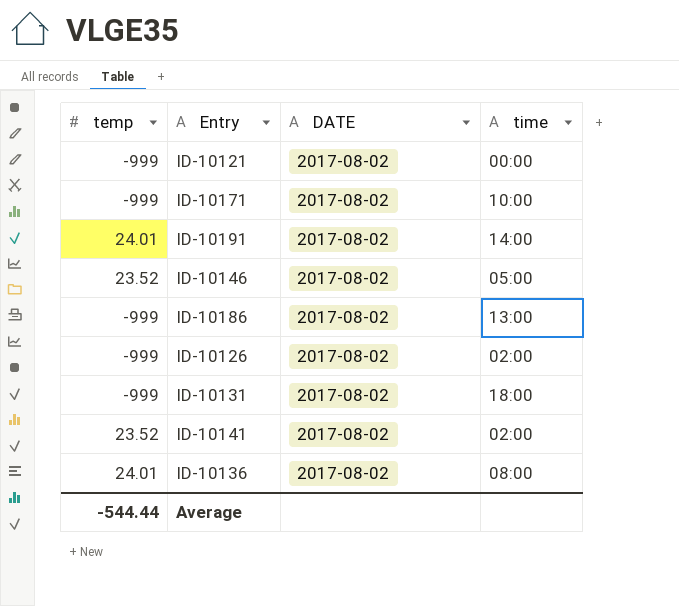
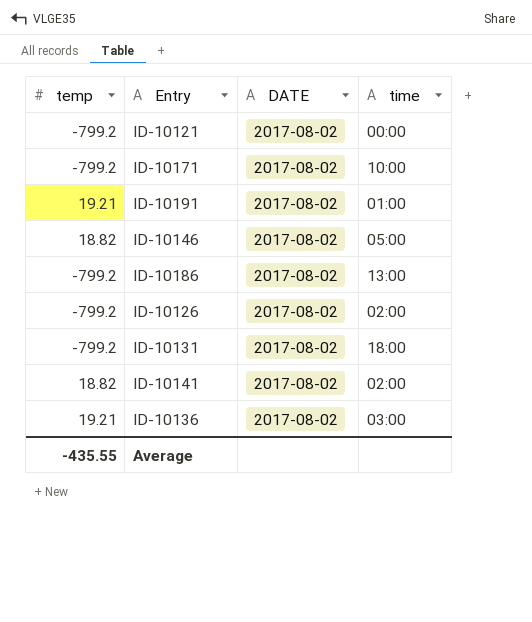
ID-10121 | temp: -999 -> -799.2
ID-10171 | temp: -999 -> -799.2
ID-10191 | temp: 24.01 -> 19.21
ID-10191 | time: 14:00 -> 01:00
ID-10146 | temp: 23.52 -> 18.82
ID-10186 | temp: -999 -> -799.2
ID-10126 | temp: -999 -> -799.2
ID-10131 | temp: -999 -> -799.2
ID-10141 | temp: 23.52 -> 18.82
ID-10136 | temp: 24.01 -> 19.21
ID-10136 | time: 08:00 -> 03:00
Average | temp: -544.44 -> -435.55

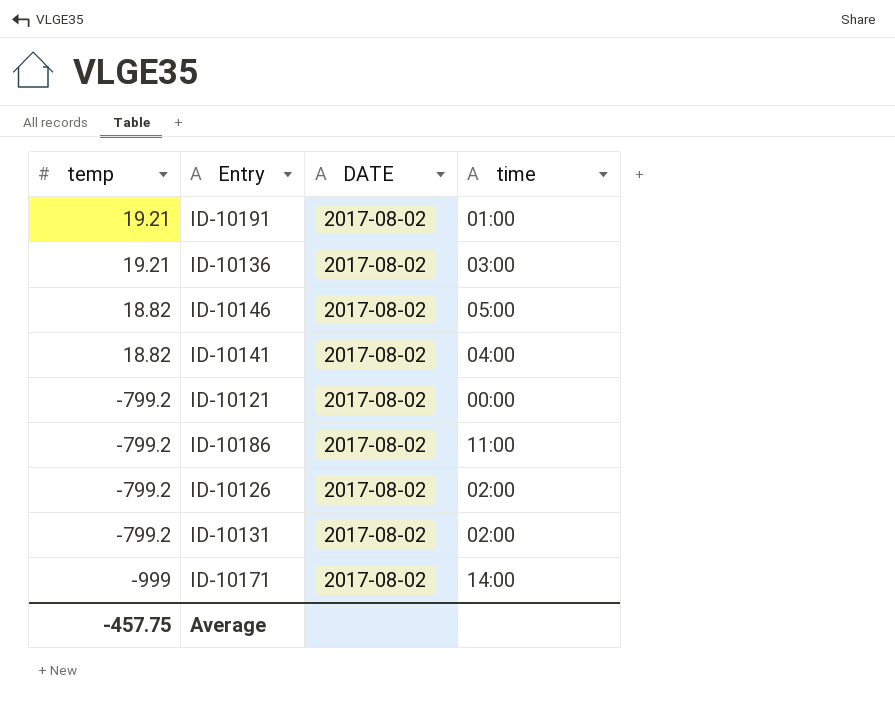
row order: none -> temp descending
ID-10141 | time: 02:00 -> 04:00
ID-10186 | time: 13:00 -> 11:00
ID-10131 | time: 18:00 -> 02:00
ID-10171 | temp: -799.2 -> -999
ID-10171 | time: 10:00 -> 14:00
Average | temp: -435.55 -> -457.75

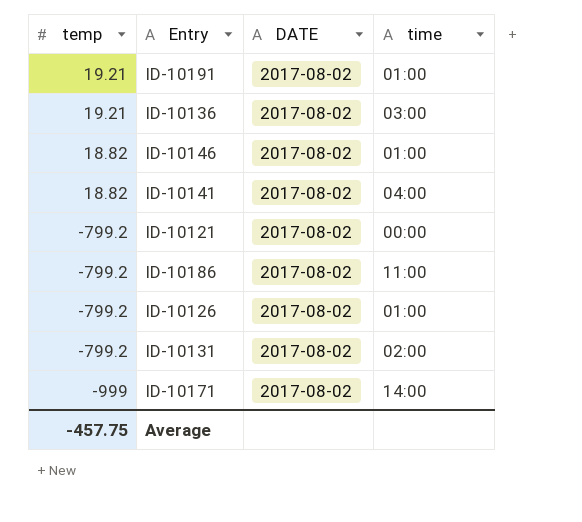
ID-10146 | time: 05:00 -> 01:00
ID-10126 | time: 02:00 -> 01:00

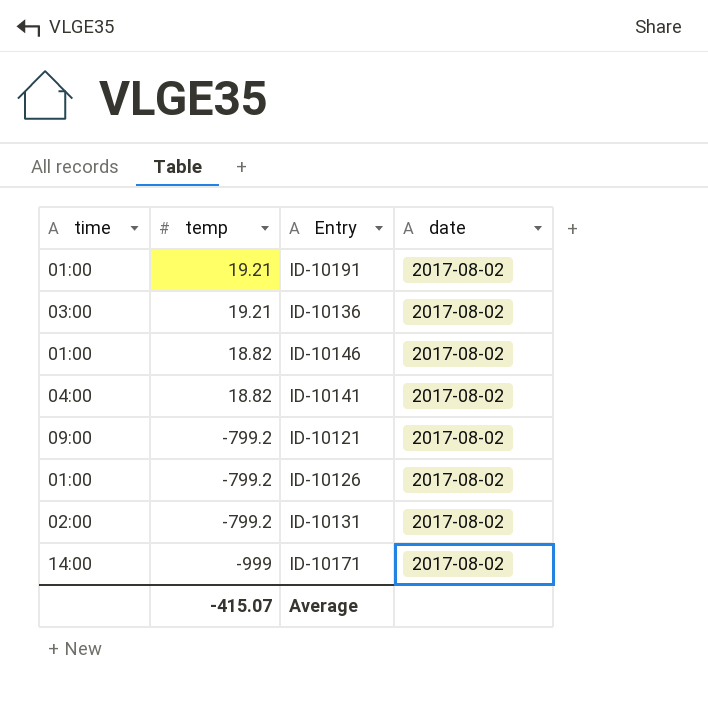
column time | position: 4 -> 1
column name: DATE -> date
row ID-10186: -799.2 | 2017-08-02 | 11:00 -> none
ID-10121 | time: 00:00 -> 09:00
Average | temp: -457.75 -> -415.07

